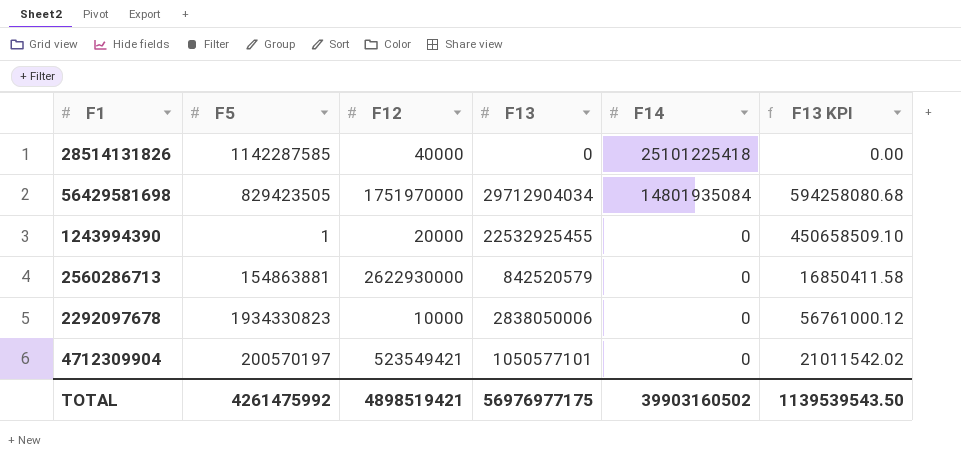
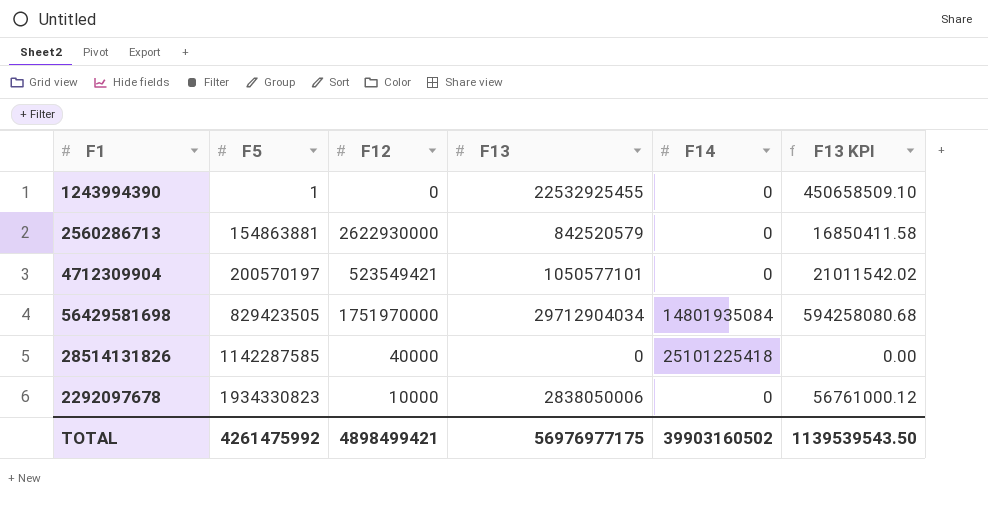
row order: F14 descending -> F5 ascending
1243994390 | F12: 20000 -> 0
TOTAL | F12: 4898519421 -> 4898499421

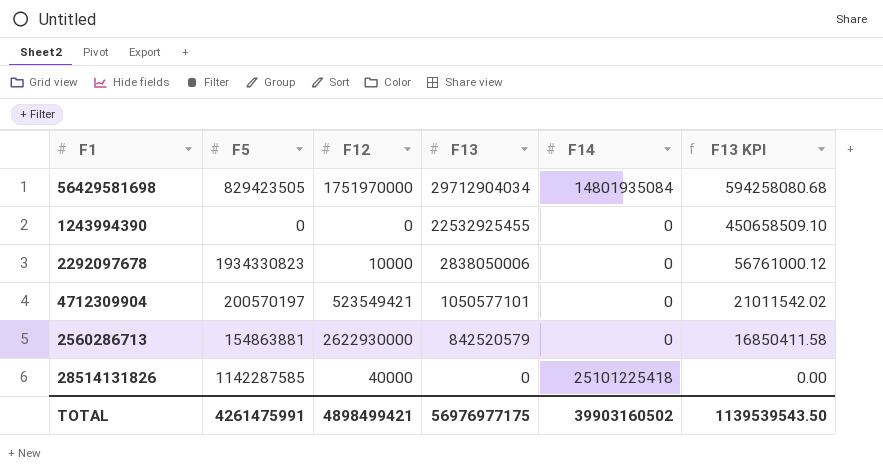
row order: F5 ascending -> F13 descending
1243994390 | F5: 1 -> 0
TOTAL | F5: 4261475992 -> 4261475991

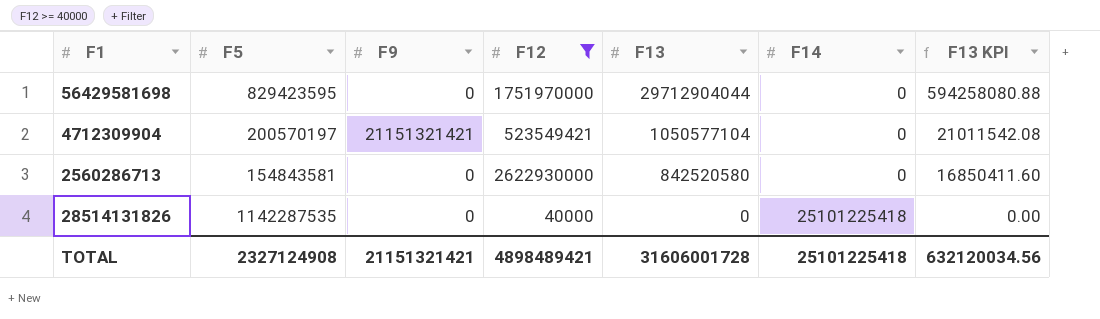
filter: none -> F12 >= 40000
column F9 | position: none -> 3
56429581698 | F5: 829423505 -> 829423595
56429581698 | F13: 29712904034 -> 29712904044
56429581698 | F14: 14801935084 -> 0
56429581698 | F13 KPI: 594258080.68 -> 594258080.88
4712309904 | F13: 1050577101 -> 1050577104
4712309904 | F13 KPI: 21011542.02 -> 21011542.08
2560286713 | F5: 154863881 -> 154843581
2560286713 | F13: 842520579 -> 842520580
2560286713 | F13 KPI: 16850411.58 -> 16850411.60
28514131826 | F5: 1142287585 -> 1142287535
TOTAL | F5: 4261475991 -> 2327124908
TOTAL | F12: 4898499421 -> 4898489421
TOTAL | F13: 56976977175 -> 31606001728
TOTAL | F14: 39903160502 -> 25101225418
TOTAL | F13 KPI: 1139539543.50 -> 632120034.56

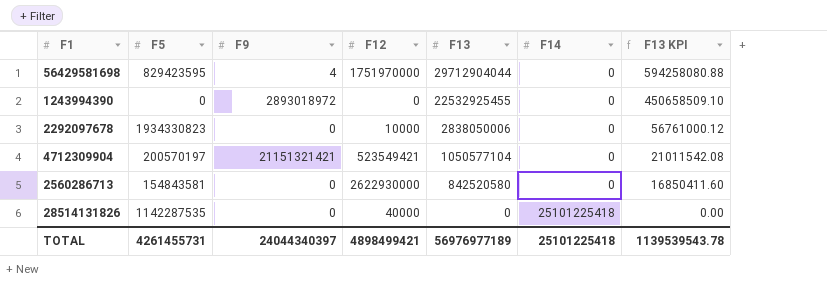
filter: F12 >= 40000 -> none
56429581698 | F9: 0 -> 4
TOTAL | F5: 2327124908 -> 4261455731
TOTAL | F9: 21151321421 -> 24044340397
TOTAL | F12: 4898489421 -> 4898499421
TOTAL | F13: 31606001728 -> 56976977189
TOTAL | F13 KPI: 632120034.56 -> 1139539543.78

